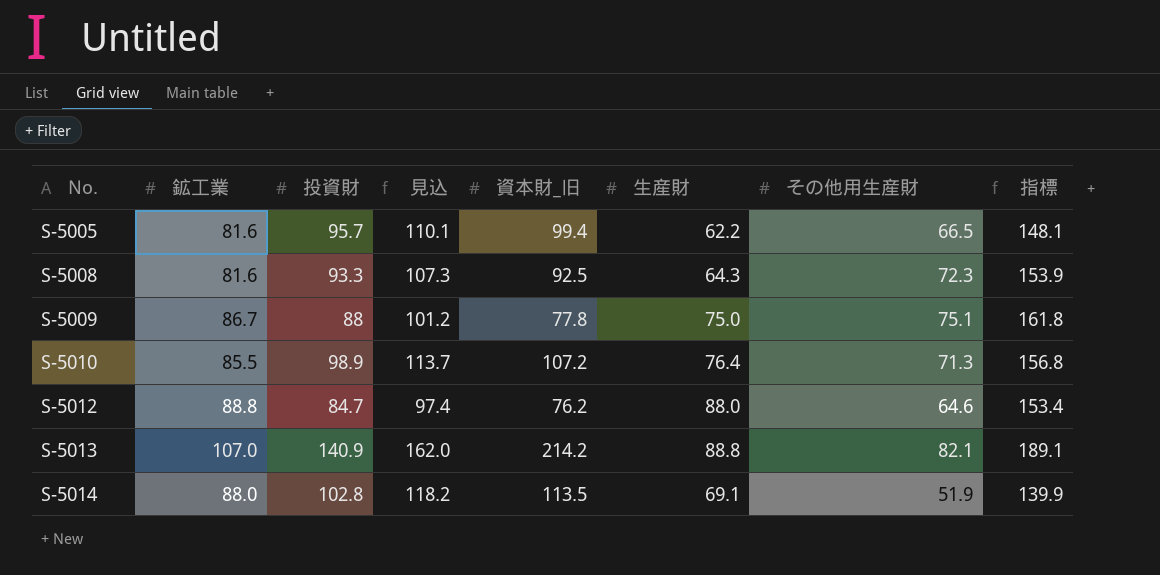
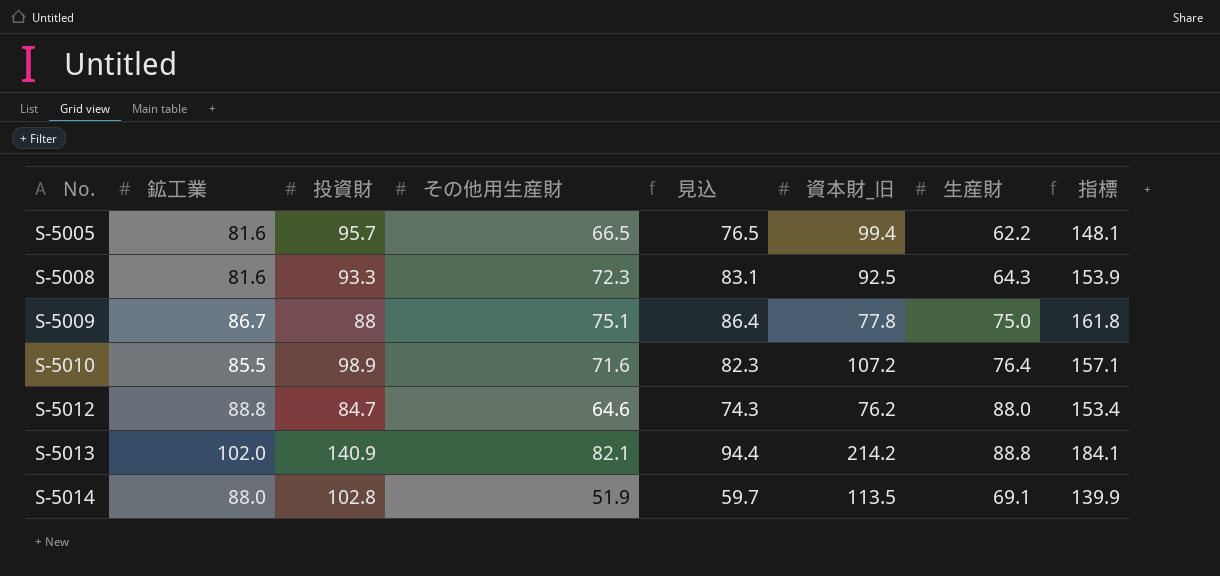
column その他用生産財 | position: 7 -> 4
column 見込 | formula: [投資財] * 1.15 -> [その他用生産財] * 1.15
S-5010 | その他用生産財: 71.3 -> 71.6
S-5010 | 指標: 156.8 -> 157.1
S-5013 | 鉱工業: 107.0 -> 102.0
S-5013 | 指標: 189.1 -> 184.1

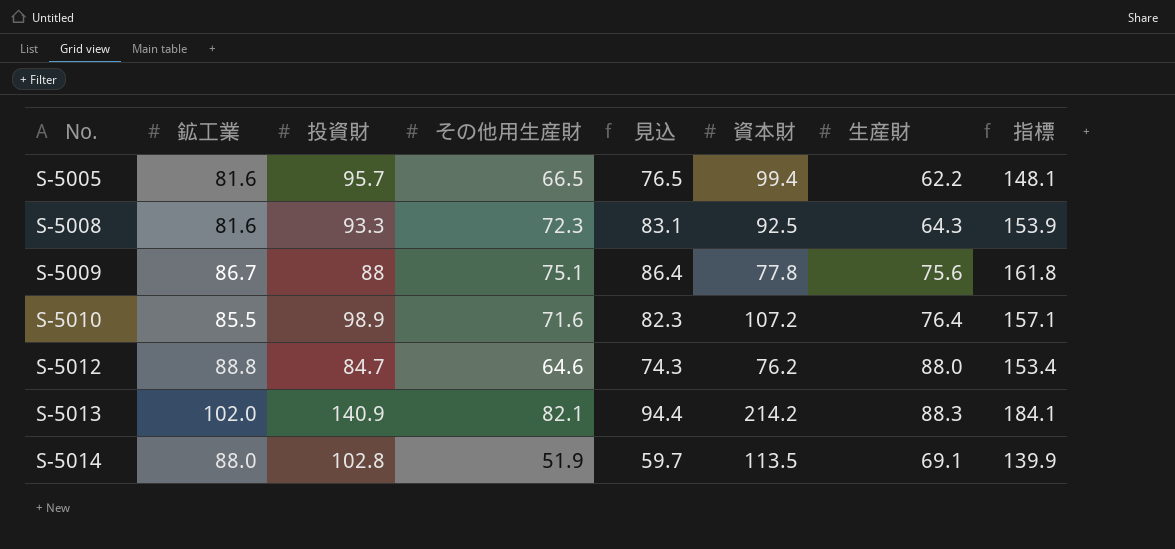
column name: 資本財_旧 -> 資本財
S-5009 | 生産財: 75.0 -> 75.6
S-5013 | 生産財: 88.8 -> 88.3

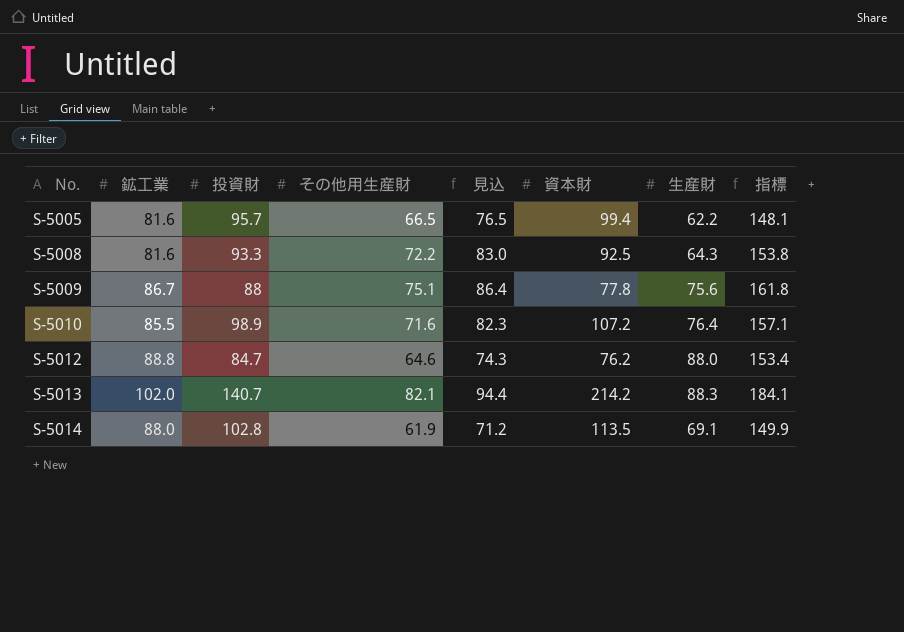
S-5008 | その他用生産財: 72.3 -> 72.2
S-5008 | 見込: 83.1 -> 83.0
S-5008 | 指標: 153.9 -> 153.8
S-5013 | 投資財: 140.9 -> 140.7
S-5014 | その他用生産財: 51.9 -> 61.9
S-5014 | 見込: 59.7 -> 71.2
S-5014 | 指標: 139.9 -> 149.9

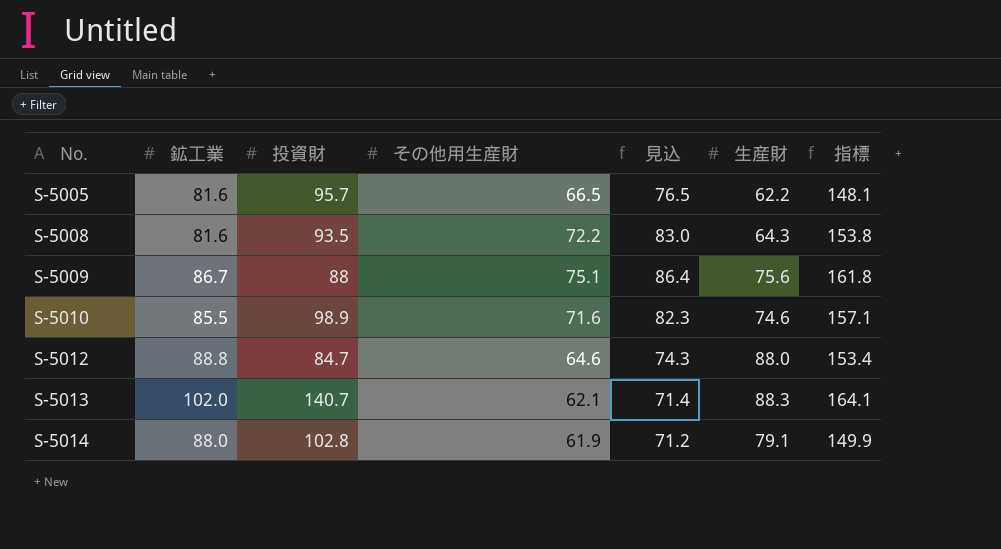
column 資本財 | position: 6 -> none
S-5008 | 投資財: 93.3 -> 93.5
S-5010 | 生産財: 76.4 -> 74.6
S-5013 | その他用生産財: 82.1 -> 62.1
S-5013 | 見込: 94.4 -> 71.4
S-5013 | 指標: 184.1 -> 164.1
S-5014 | 生産財: 69.1 -> 79.1

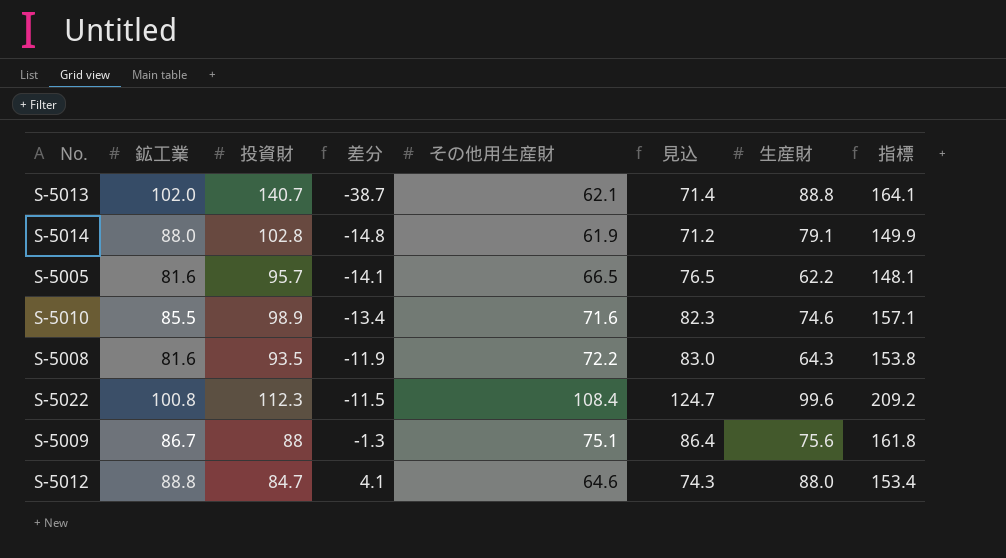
row order: No. ascending -> 差分 ascending
column 差分 | formula: none -> [鉱工業] - [投資財]
S-5013 | 生産財: 88.3 -> 88.8
row S-5022: none -> 100.8 | 112.3 | -11.5 | 108.4 | 124.7 | 99.6 | 209.2

